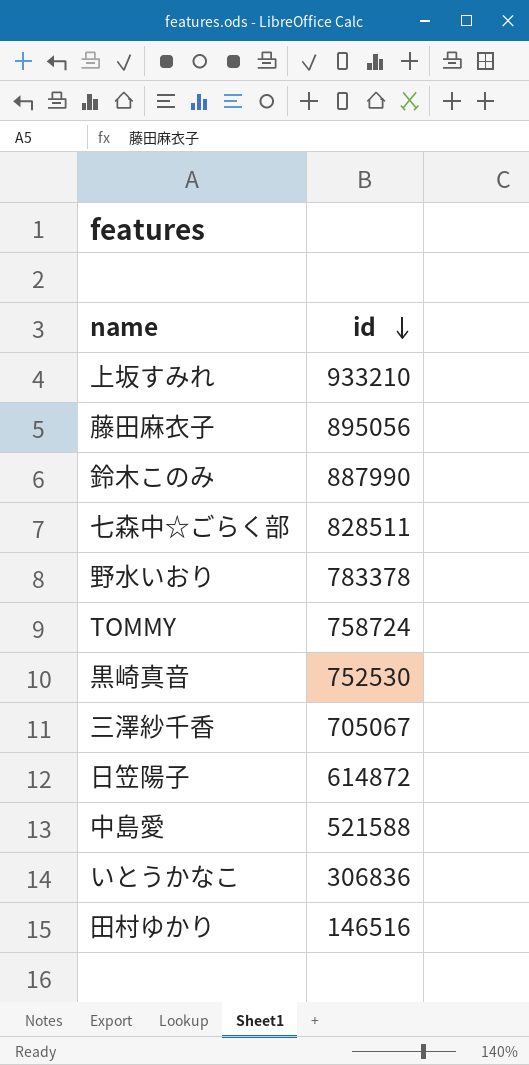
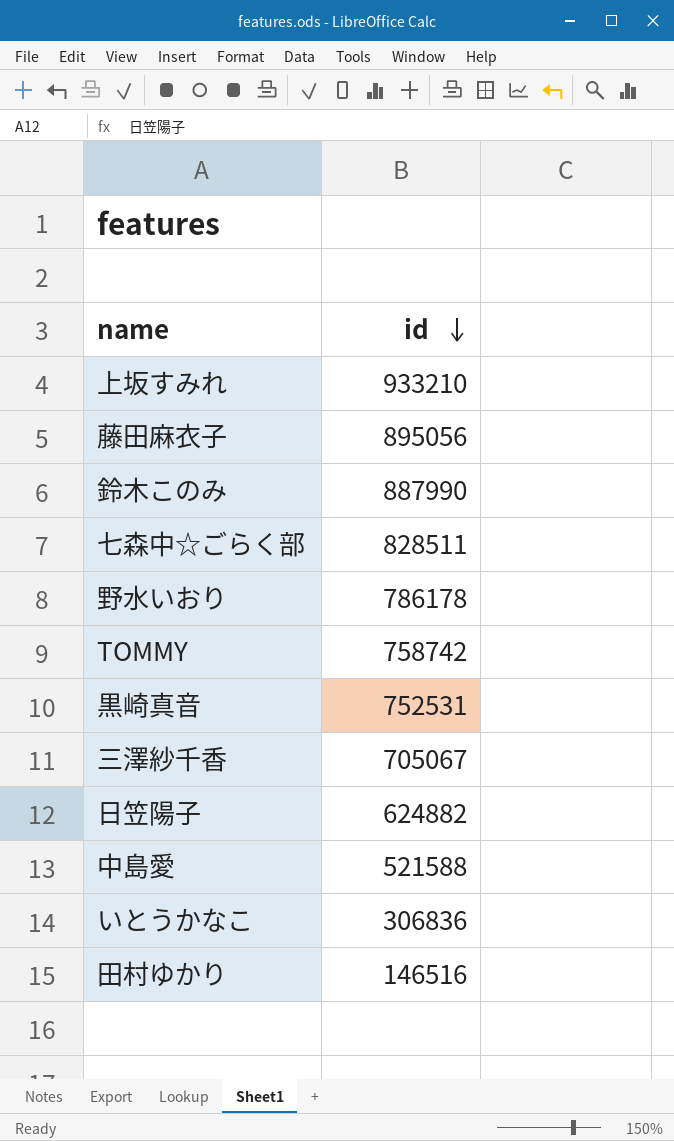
野水いおり | id: 783378 -> 786178
TOMMY | id: 758724 -> 758742
黒崎真音 | id: 752530 -> 752531
日笠陽子 | id: 614872 -> 624882

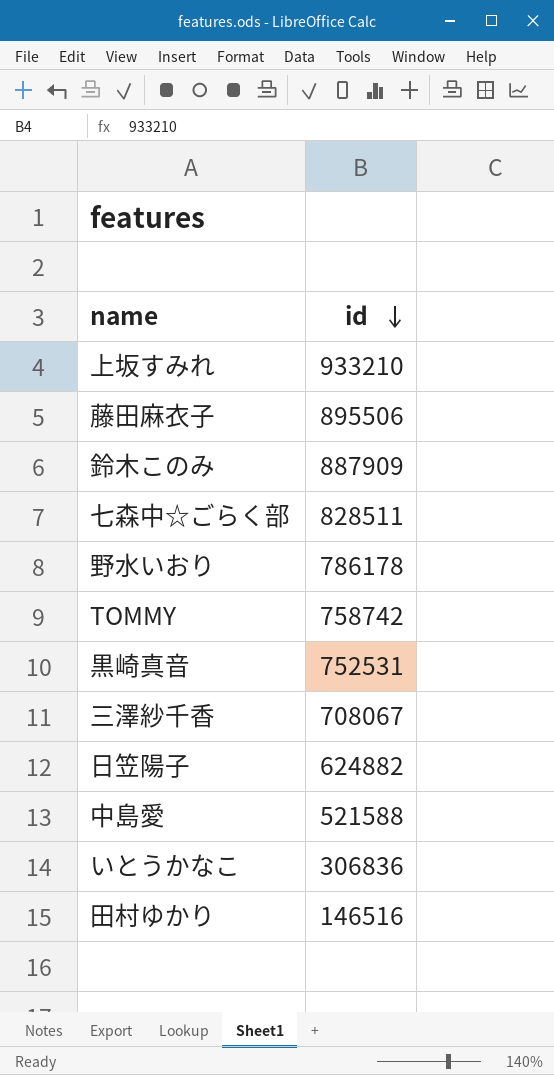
藤田麻衣子 | id: 895056 -> 895506
鈴木このみ | id: 887990 -> 887909
三澤紗千香 | id: 705067 -> 708067

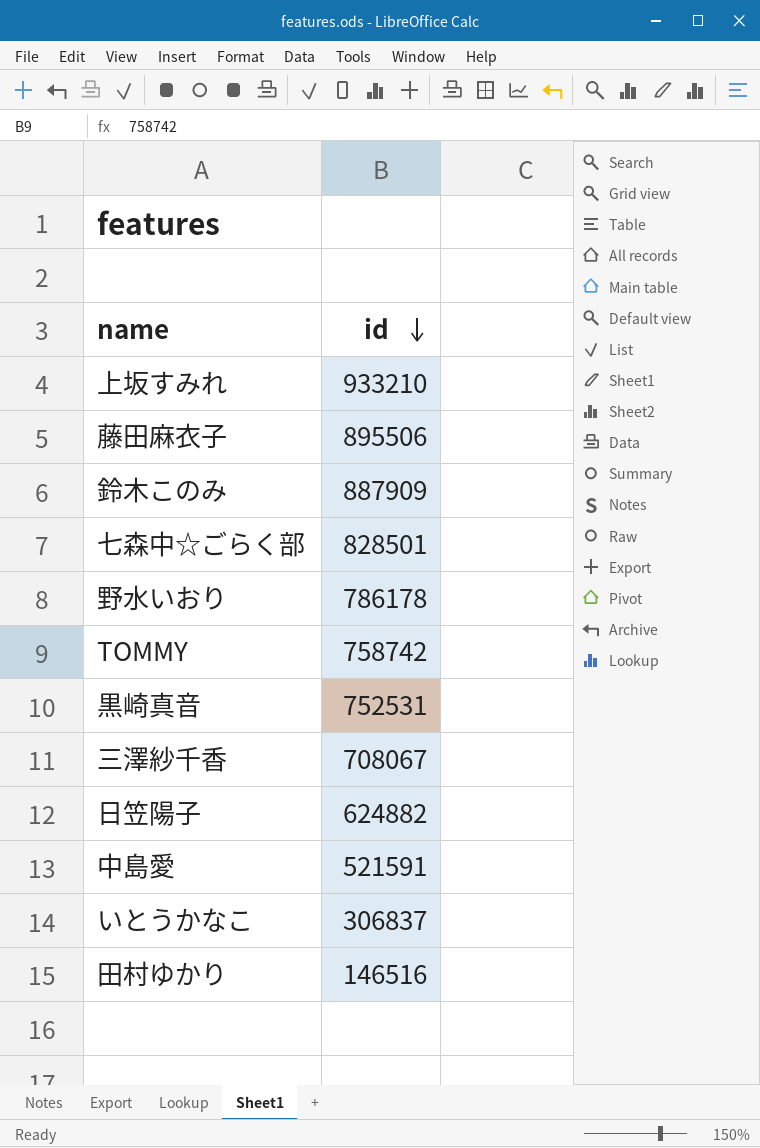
七森中☆ごらく部 | id: 828511 -> 828501
中島愛 | id: 521588 -> 521591
いとうかなこ | id: 306836 -> 306837

